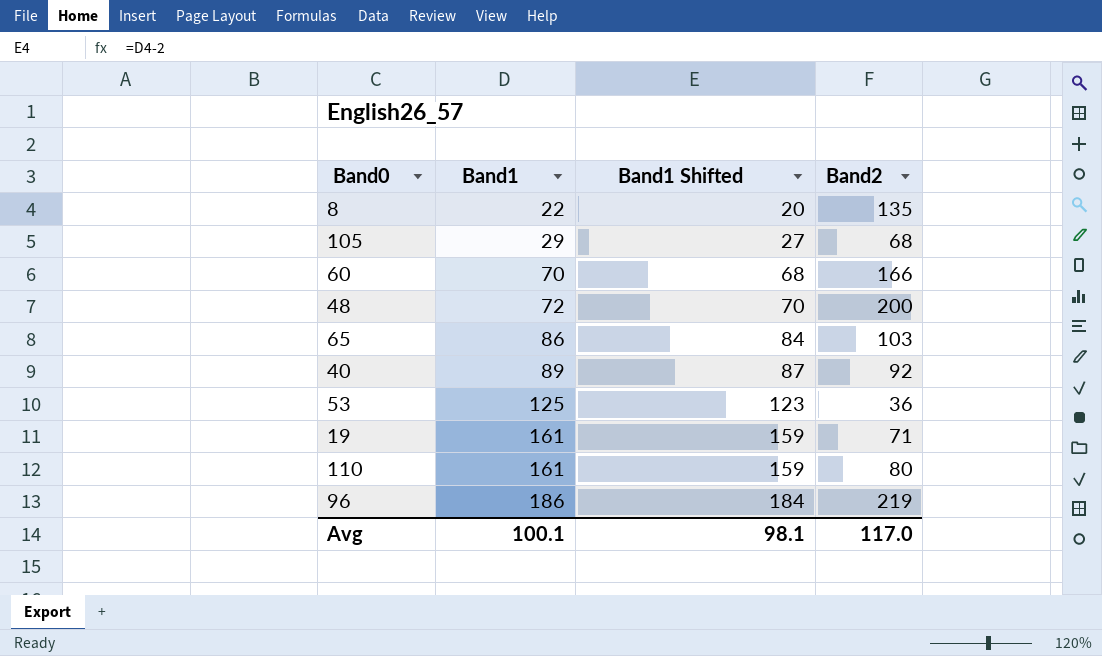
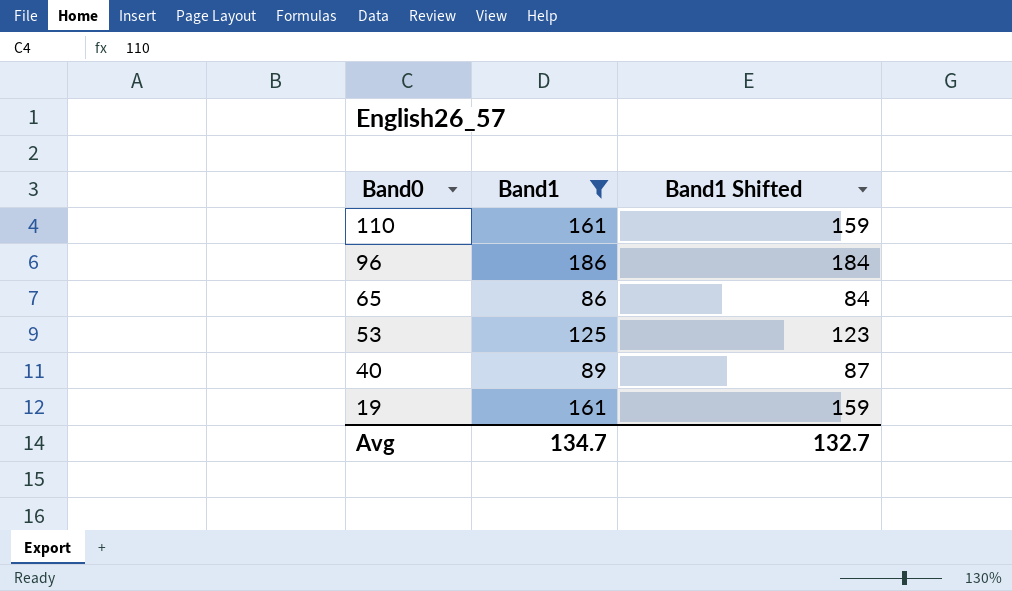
filter: none -> Band1 >= 86
row order: Band1 ascending -> Band0 descending
column Band2 | position: 4 -> none
Avg | Band1: 100.1 -> 134.7
Avg | Band1 Shifted: 98.1 -> 132.7

